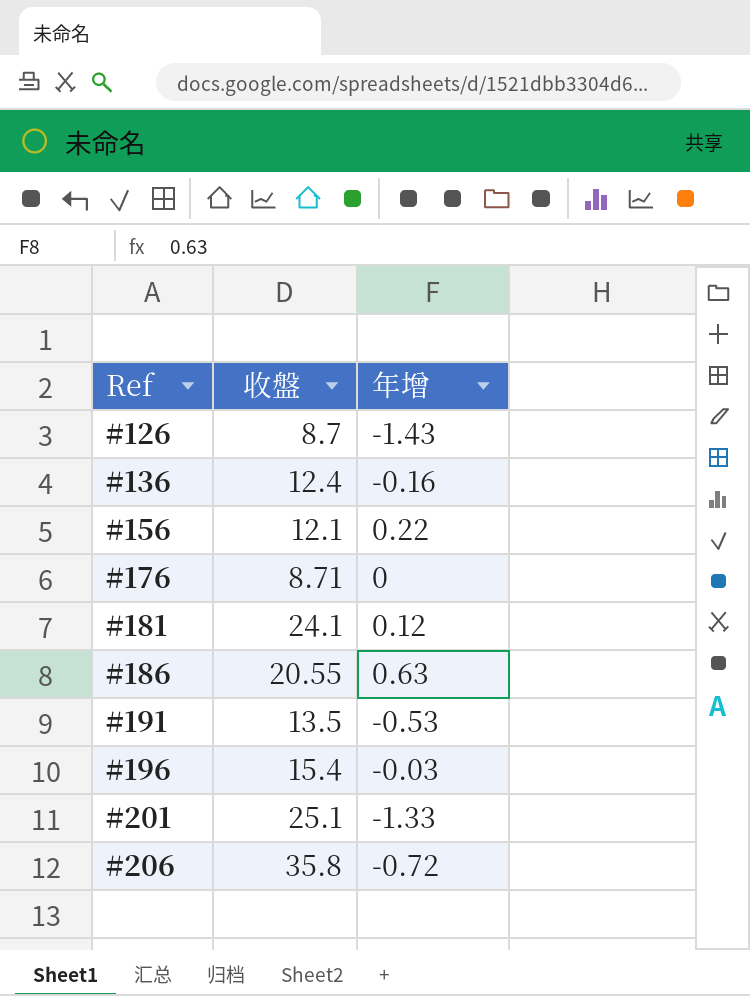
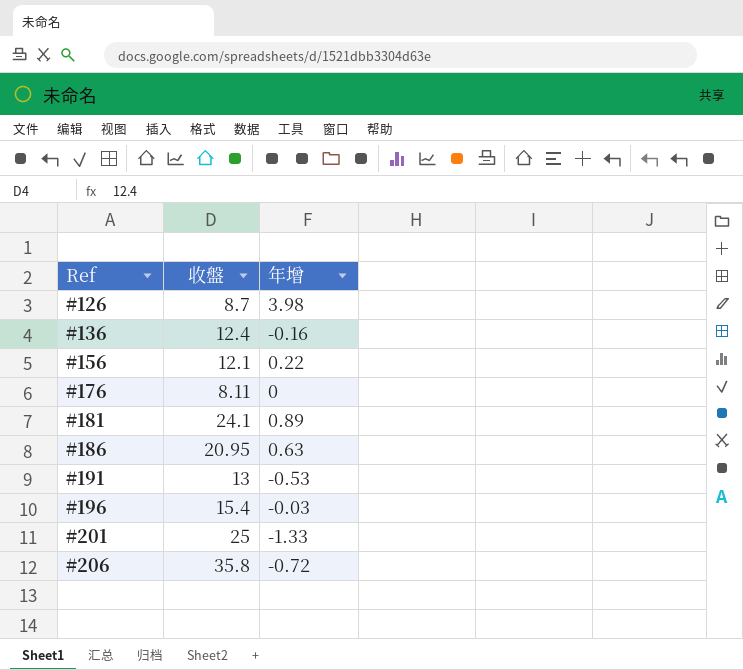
#126 | 年增: -1.43 -> 3.98
#176 | 收盤: 8.71 -> 8.11
#181 | 年增: 0.12 -> 0.89
#186 | 收盤: 20.55 -> 20.95
#191 | 收盤: 13.5 -> 13
#201 | 收盤: 25.1 -> 25

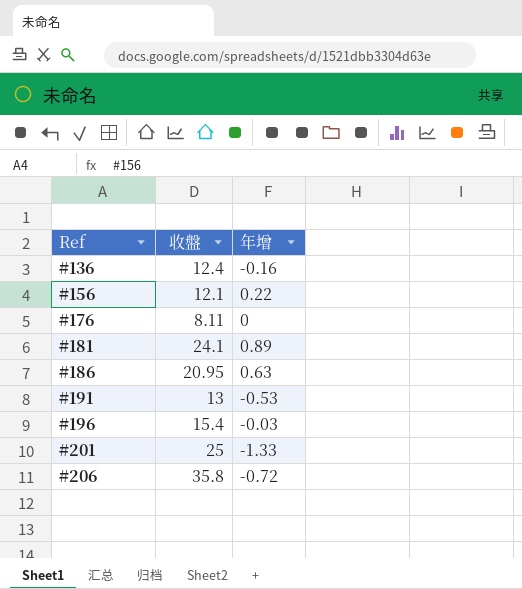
row #126: 8.7 | 3.98 -> none

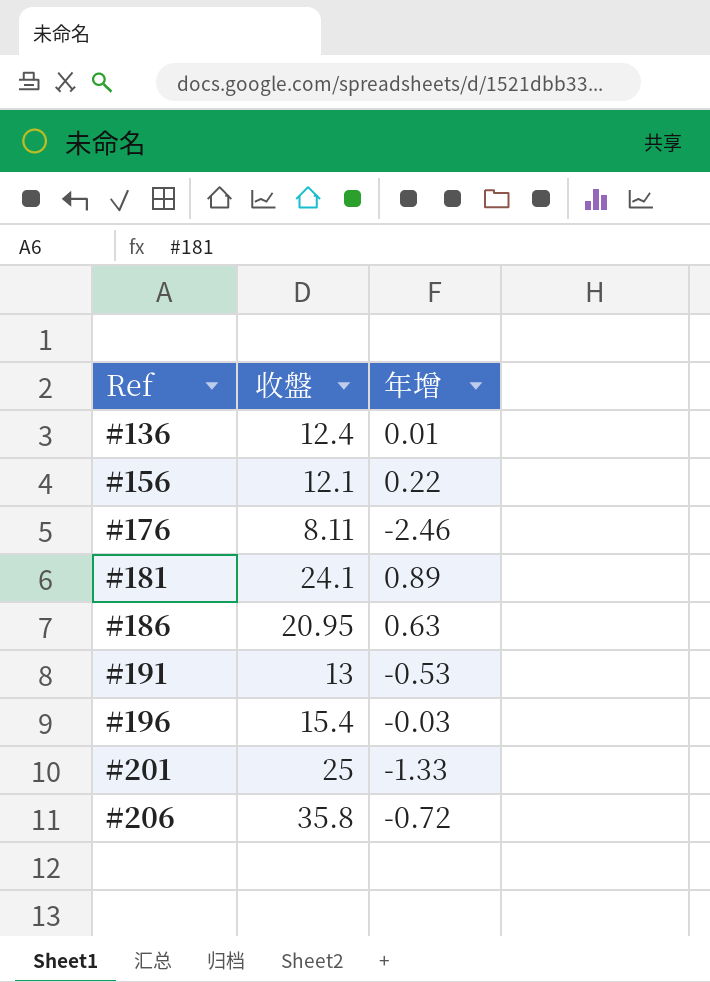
#136 | 年增: -0.16 -> 0.01
#176 | 年增: 0 -> -2.46

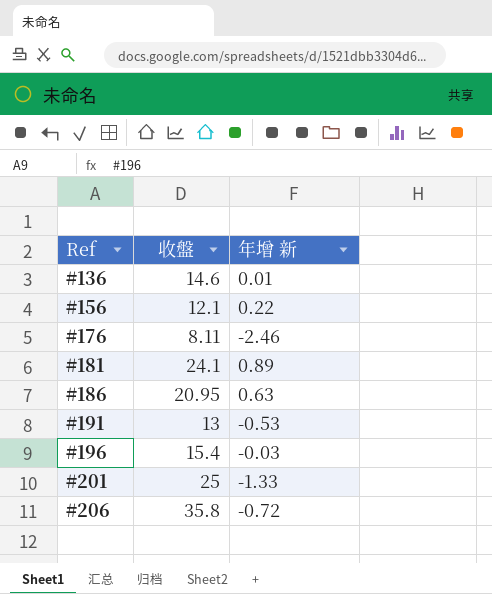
column name: 年增 -> 年增 新
#136 | 收盤: 12.4 -> 14.6

